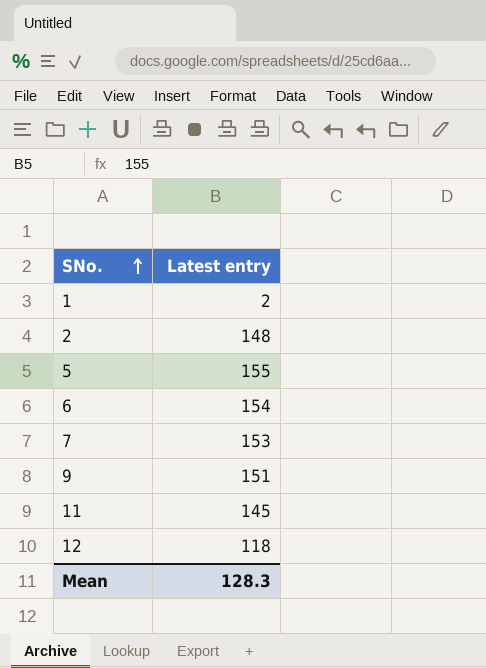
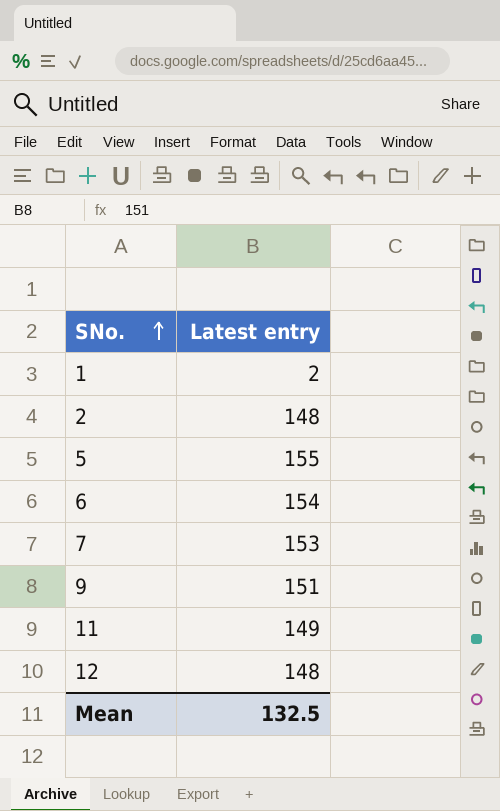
11 | Latest entry: 145 -> 149
12 | Latest entry: 118 -> 148
Mean | Latest entry: 128.3 -> 132.5

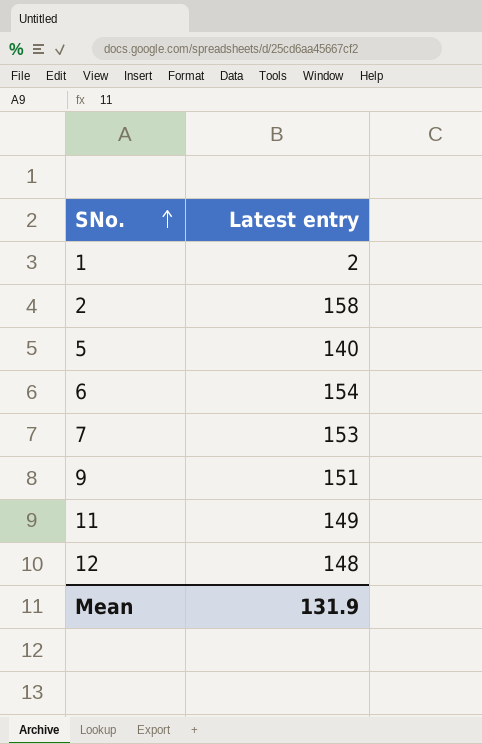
2 | Latest entry: 148 -> 158
5 | Latest entry: 155 -> 140
Mean | Latest entry: 132.5 -> 131.9

